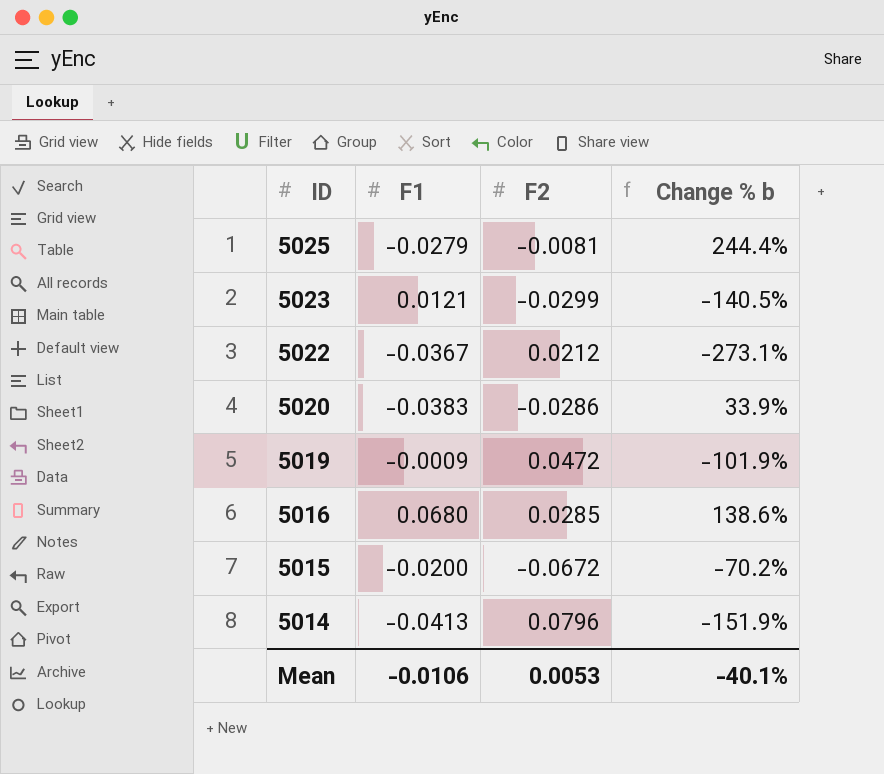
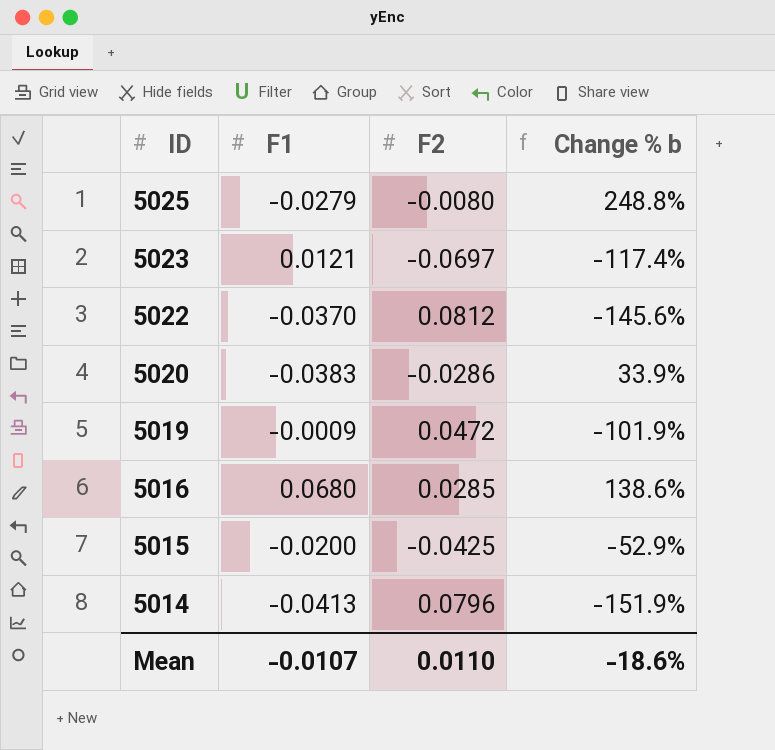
5025 | F2: -0.0081 -> -0.0080
5025 | Change % b: 244.4% -> 248.8%
5023 | F2: -0.0299 -> -0.0697
5023 | Change % b: -140.5% -> -117.4%
5022 | F1: -0.0367 -> -0.0370
5022 | F2: 0.0212 -> 0.0812
5022 | Change % b: -273.1% -> -145.6%
5015 | F2: -0.0672 -> -0.0425
5015 | Change % b: -70.2% -> -52.9%
Mean | F1: -0.0106 -> -0.0107
Mean | F2: 0.0053 -> 0.0110
Mean | Change % b: -40.1% -> -18.6%

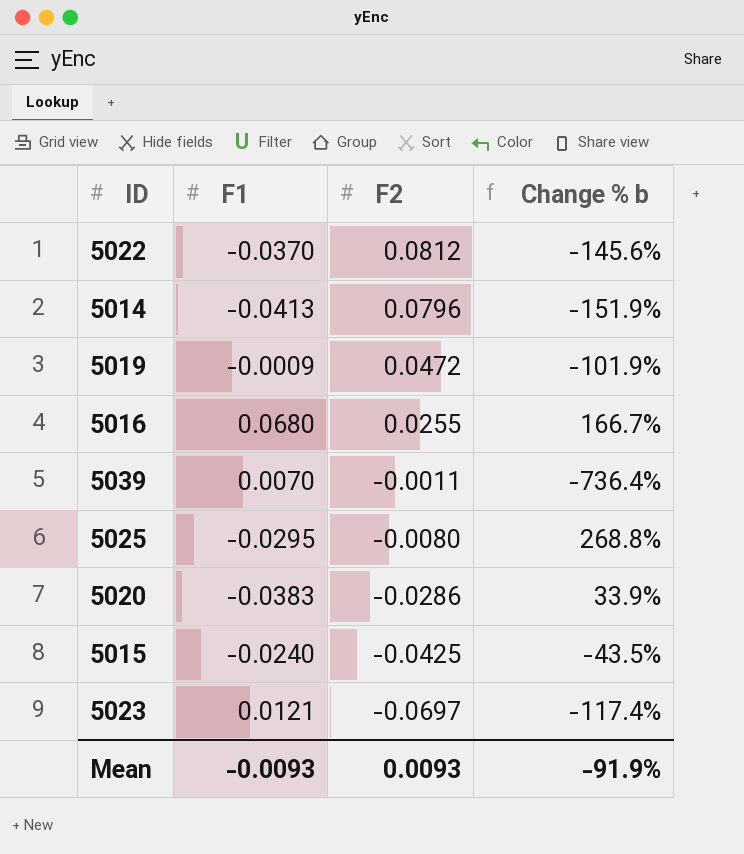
row order: ID descending -> F2 descending
5016 | F2: 0.0285 -> 0.0255
5016 | Change % b: 138.6% -> 166.7%
row 5039: none -> 0.0070 | -0.0011 | -736.4%
5025 | F1: -0.0279 -> -0.0295
5025 | Change % b: 248.8% -> 268.8%
5015 | F1: -0.0200 -> -0.0240
5015 | Change % b: -52.9% -> -43.5%
Mean | F1: -0.0107 -> -0.0093
Mean | F2: 0.0110 -> 0.0093
Mean | Change % b: -18.6% -> -91.9%

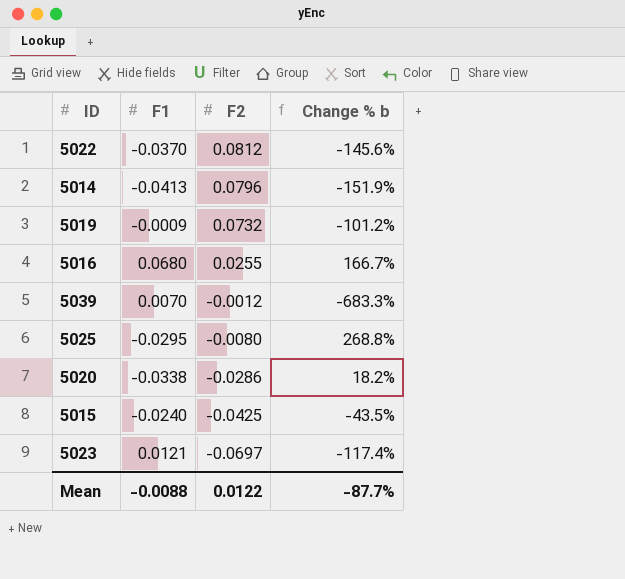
5019 | F2: 0.0472 -> 0.0732
5019 | Change % b: -101.9% -> -101.2%
5039 | F2: -0.0011 -> -0.0012
5039 | Change % b: -736.4% -> -683.3%
5020 | F1: -0.0383 -> -0.0338
5020 | Change % b: 33.9% -> 18.2%
Mean | F1: -0.0093 -> -0.0088
Mean | F2: 0.0093 -> 0.0122
Mean | Change % b: -91.9% -> -87.7%

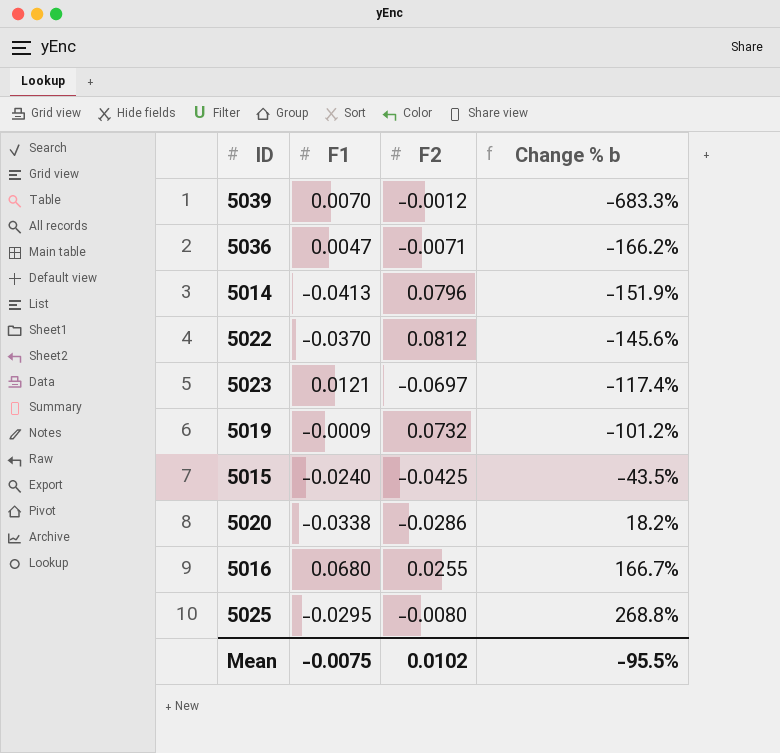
row order: F2 descending -> Change % b ascending
row 5036: none -> 0.0047 | -0.0071 | -166.2%
Mean | F1: -0.0088 -> -0.0075
Mean | F2: 0.0122 -> 0.0102
Mean | Change % b: -87.7% -> -95.5%

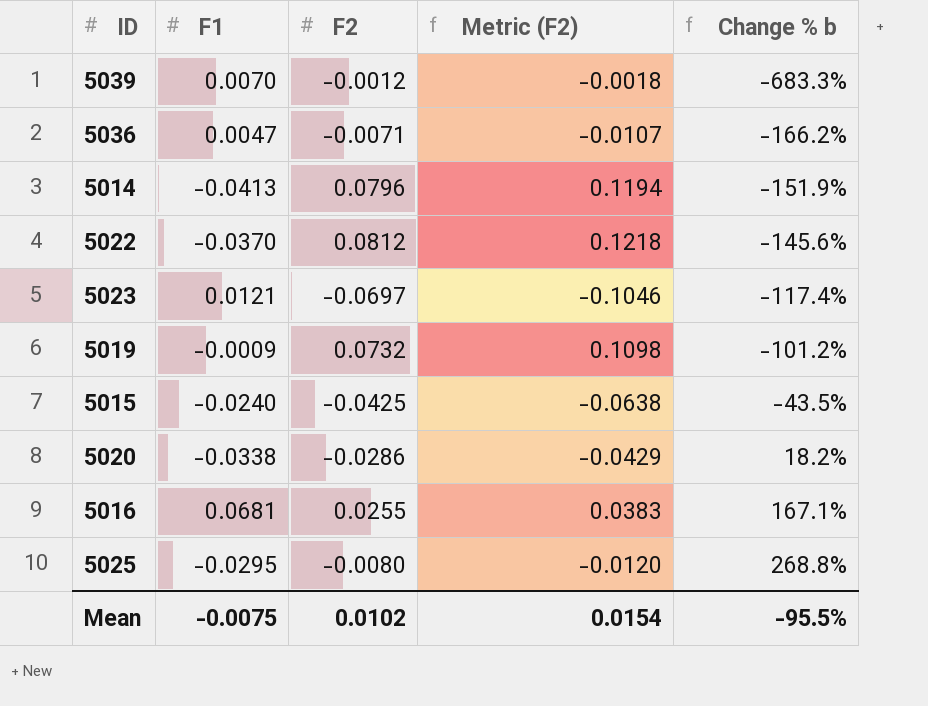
column Metric (F2) | formula: none -> [F2] * 1.5
5016 | F1: 0.0680 -> 0.0681
5016 | Change % b: 166.7% -> 167.1%

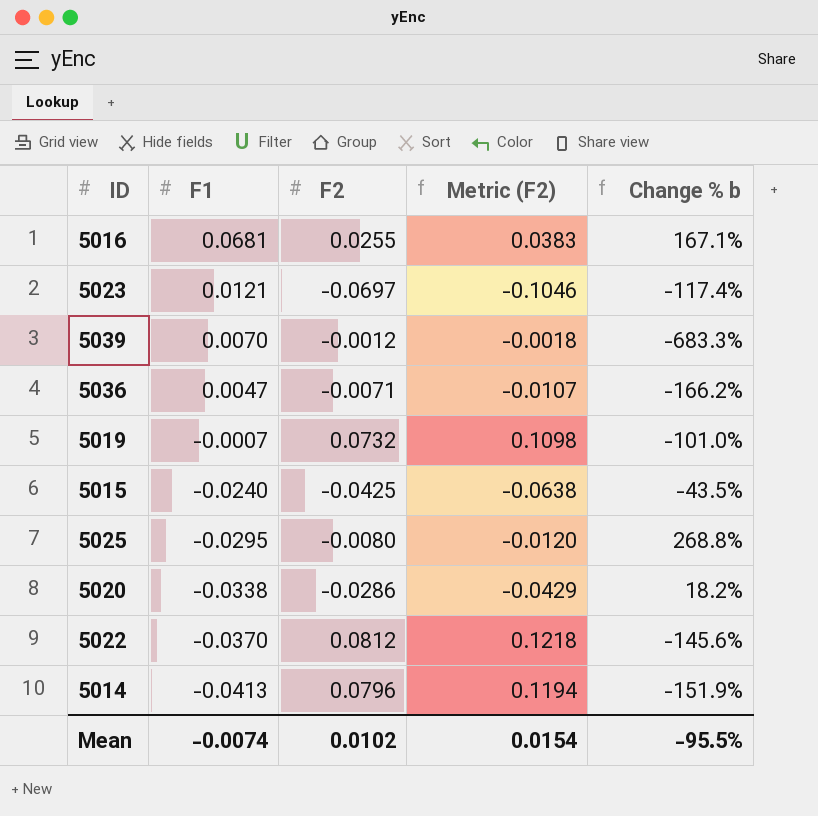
row order: Change % b ascending -> F1 descending
5019 | F1: -0.0009 -> -0.0007
5019 | Change % b: -101.2% -> -101.0%
Mean | F1: -0.0075 -> -0.0074

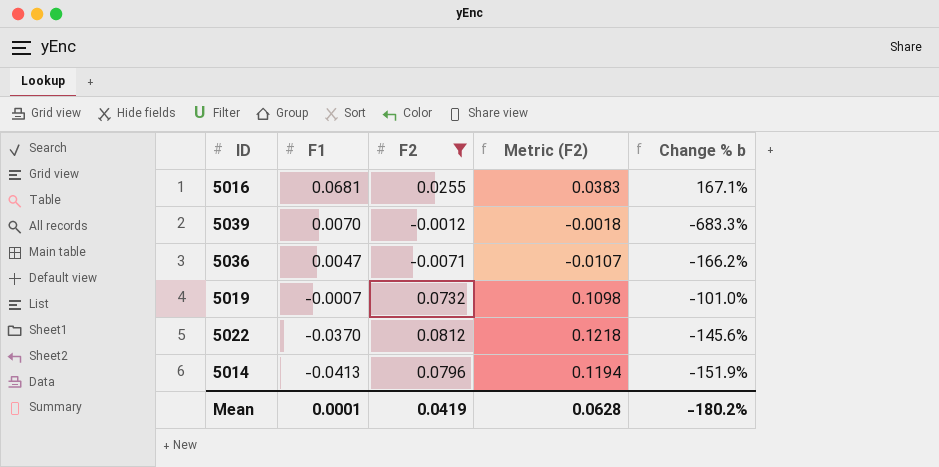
filter: none -> F2 >= -0.0071
Mean | F1: -0.0074 -> 0.0001
Mean | F2: 0.0102 -> 0.0419
Mean | Metric (F2): 0.0154 -> 0.0628
Mean | Change % b: -95.5% -> -180.2%

